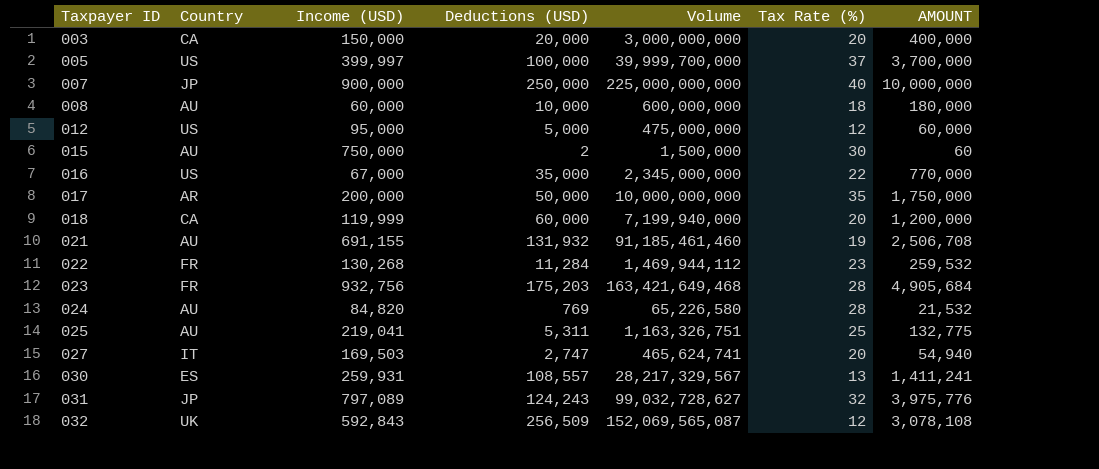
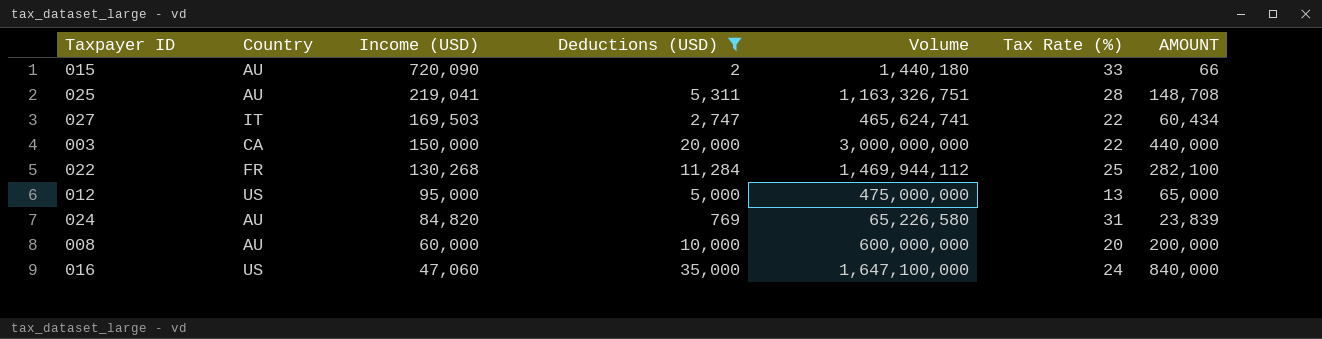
filter: none -> Deductions (USD) <= 35,000
row order: Taxpayer ID ascending -> Income (USD) descending
015 | Income (USD): 750,000 -> 720,090
015 | Volume: 1,500,000 -> 1,440,180
015 | Tax Rate (%): 30 -> 33
015 | AMOUNT: 60 -> 66
025 | Tax Rate (%): 25 -> 28
025 | AMOUNT: 132,775 -> 148,708
027 | Tax Rate (%): 20 -> 22
027 | AMOUNT: 54,940 -> 60,434
003 | Tax Rate (%): 20 -> 22
003 | AMOUNT: 400,000 -> 440,000
022 | Tax Rate (%): 23 -> 25
022 | AMOUNT: 259,532 -> 282,100
012 | Tax Rate (%): 12 -> 13
012 | AMOUNT: 60,000 -> 65,000
024 | Tax Rate (%): 28 -> 31
024 | AMOUNT: 21,532 -> 23,839
008 | Tax Rate (%): 18 -> 20
008 | AMOUNT: 180,000 -> 200,000
016 | Income (USD): 67,000 -> 47,060
016 | Volume: 2,345,000,000 -> 1,647,100,000
016 | Tax Rate (%): 22 -> 24
016 | AMOUNT: 770,000 -> 840,000

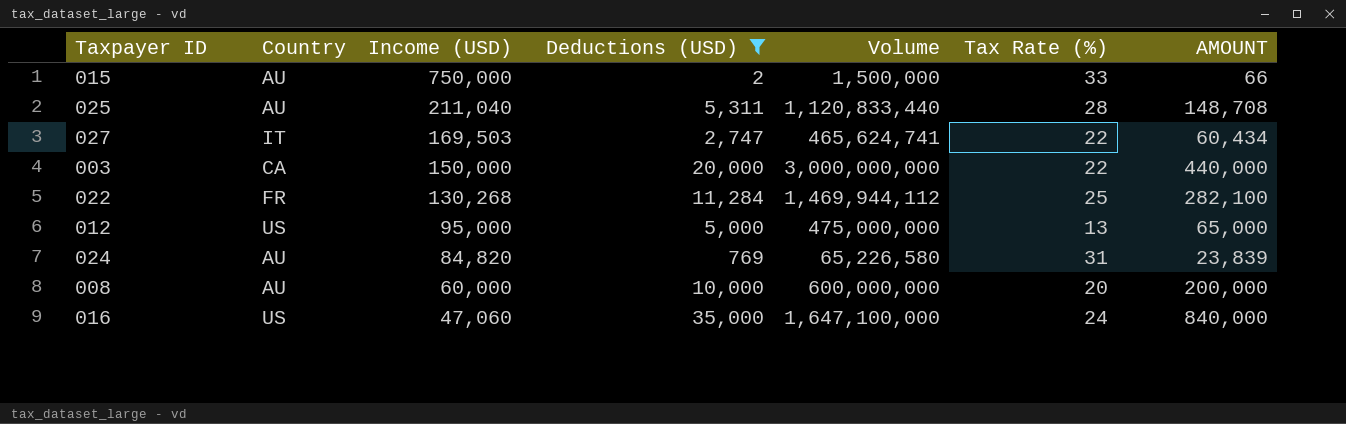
015 | Income (USD): 720,090 -> 750,000
015 | Volume: 1,440,180 -> 1,500,000
025 | Income (USD): 219,041 -> 211,040
025 | Volume: 1,163,326,751 -> 1,120,833,440

